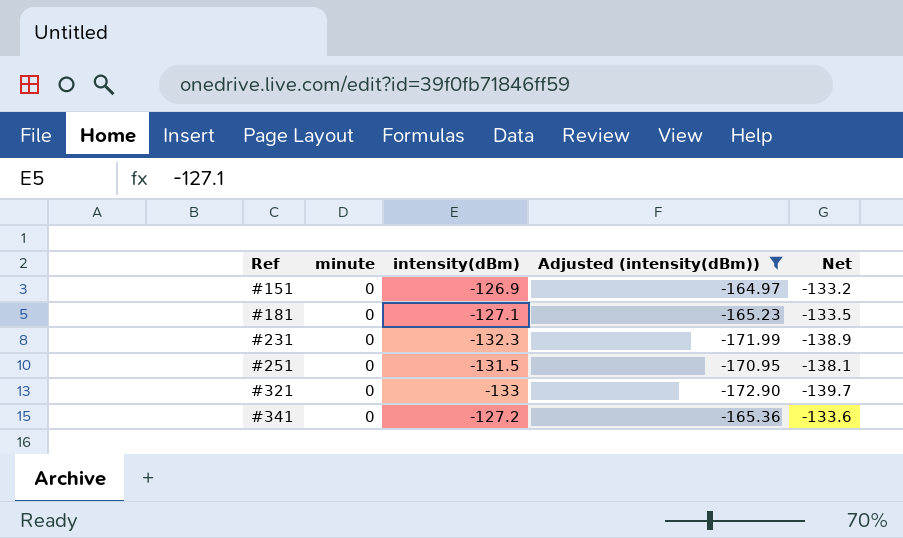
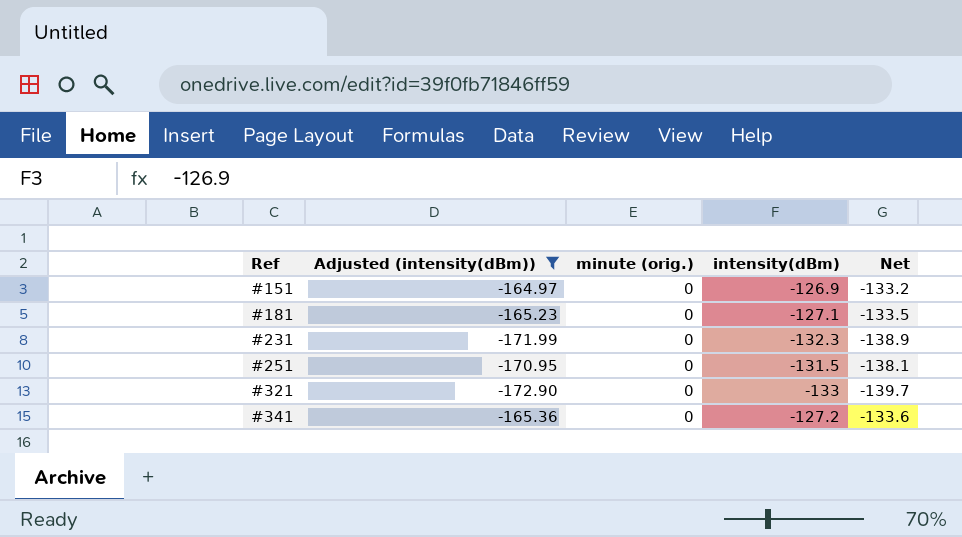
column Adjusted (intensity(dBm)) | position: 4 -> 2
column name: minute -> minute (orig.)

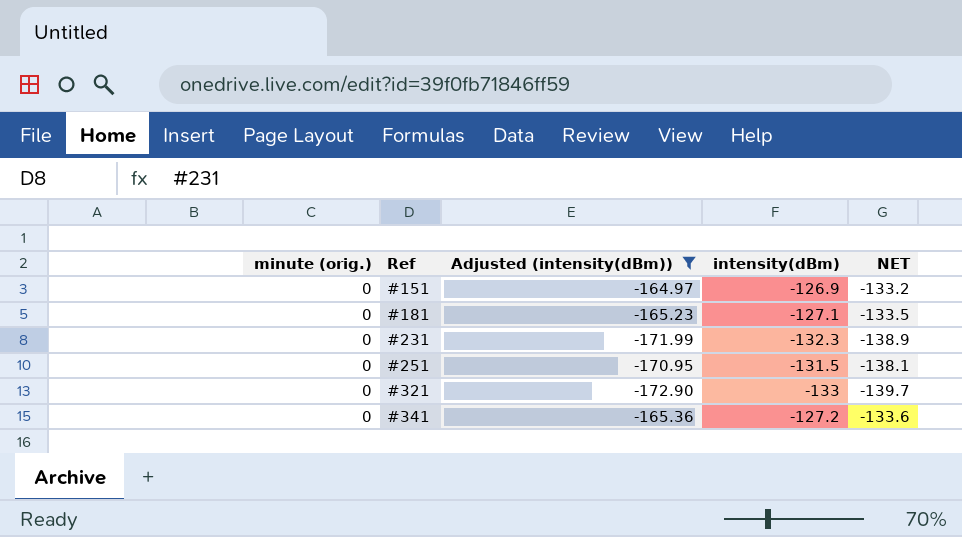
column minute (orig.) | position: 3 -> 1
column name: Net -> NET

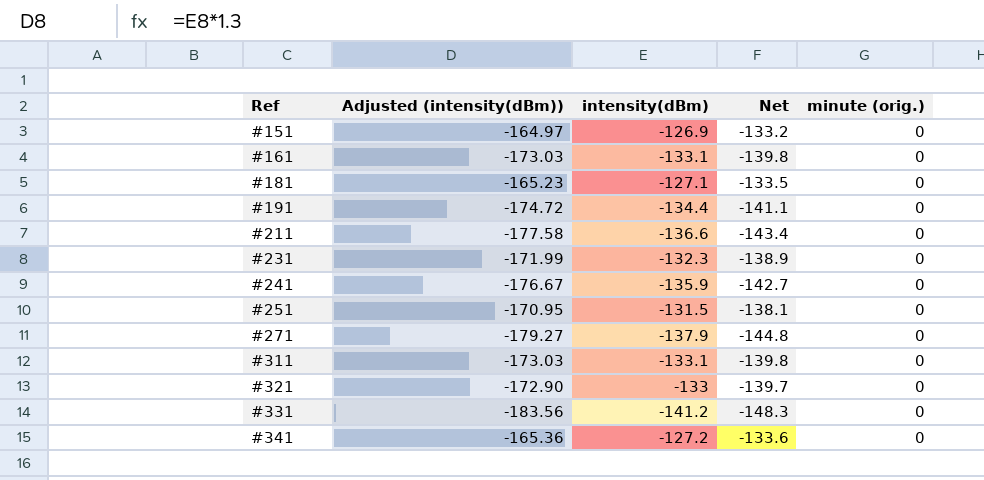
filter: Adjusted (intensity(dBm)) >= -172.90 -> none
column name: NET -> Net
column minute (orig.) | position: 1 -> 5

